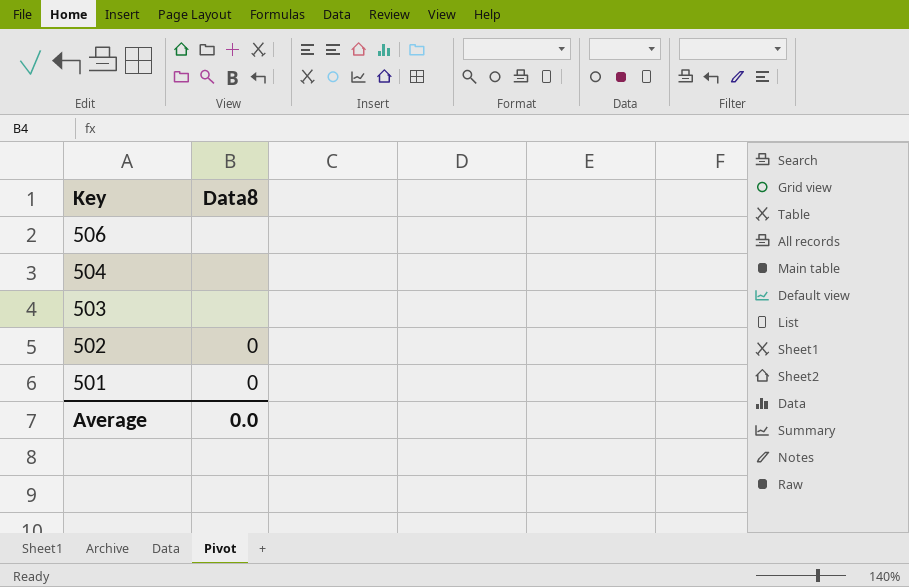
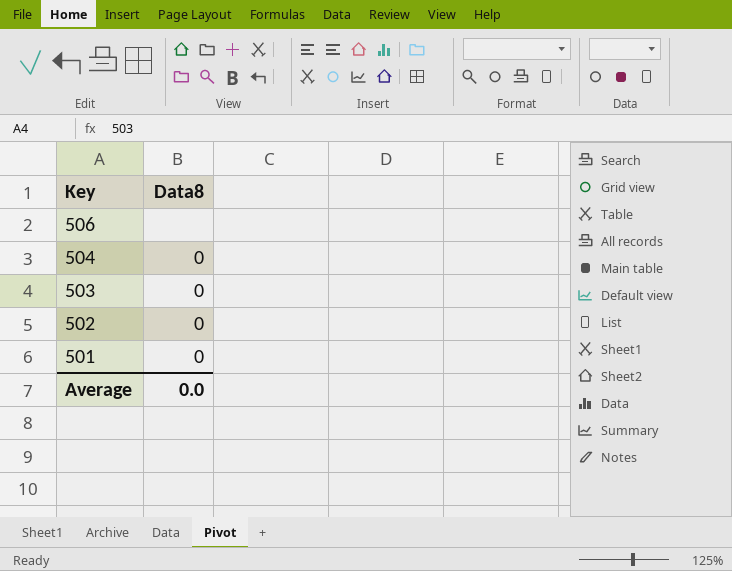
504 | Data8: none -> 0
503 | Data8: none -> 0

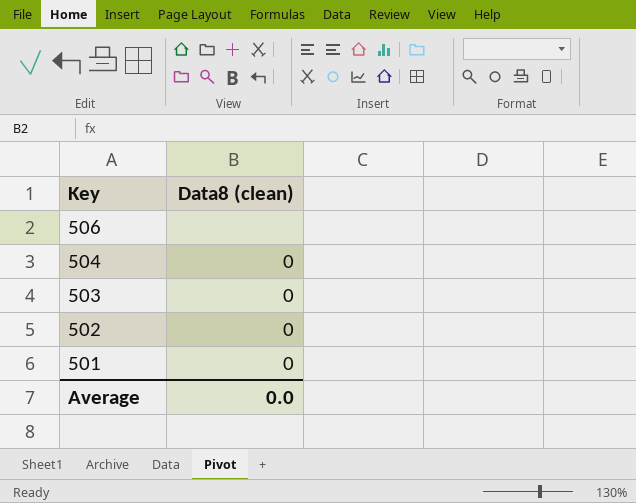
column name: Data8 -> Data8 (clean)

